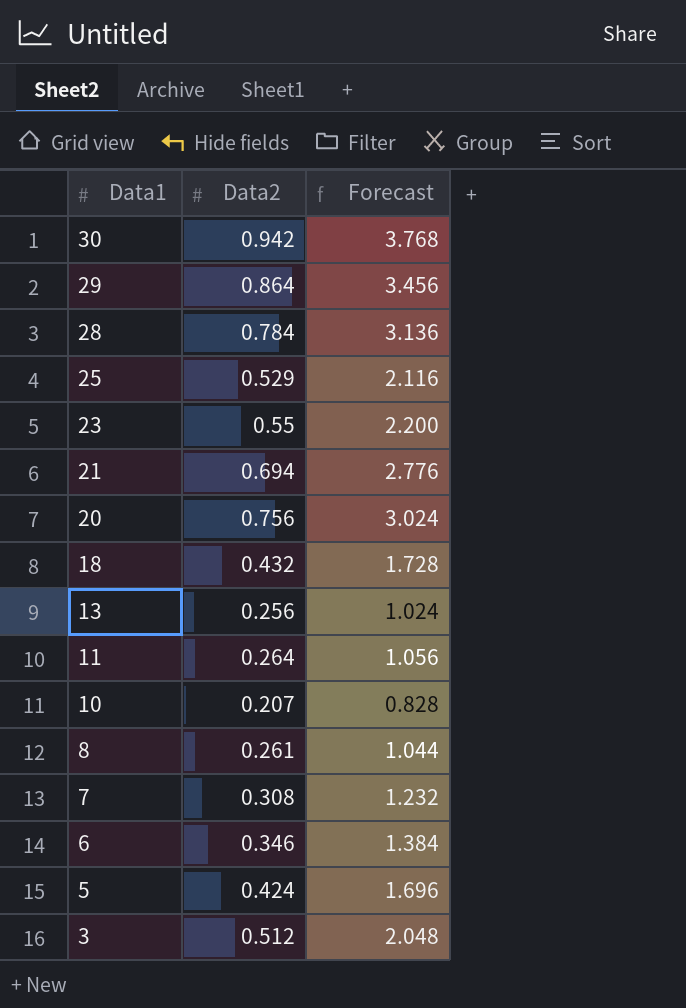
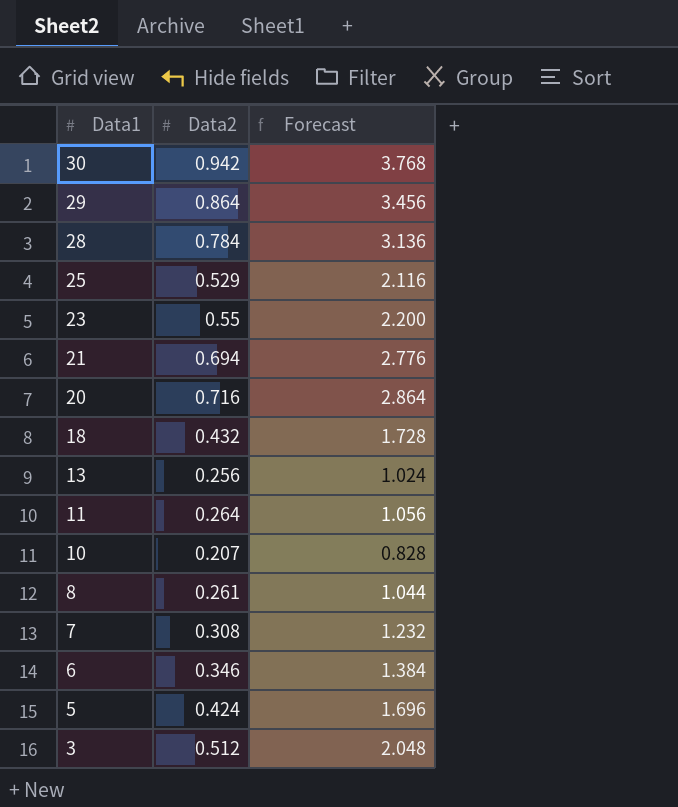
20 | Data2: 0.756 -> 0.716
20 | Forecast: 3.024 -> 2.864

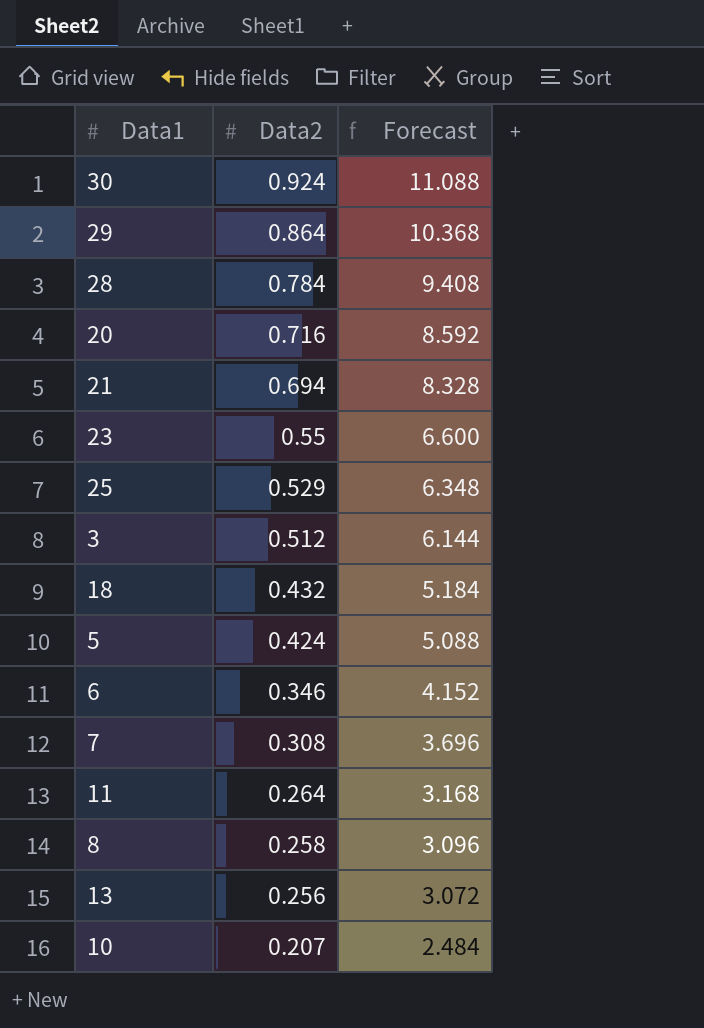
row order: Data1 descending -> Data2 descending
column Forecast | formula: [Data2] * 4 -> [Data2] * 12
30 | Data2: 0.942 -> 0.924
8 | Data2: 0.261 -> 0.258

